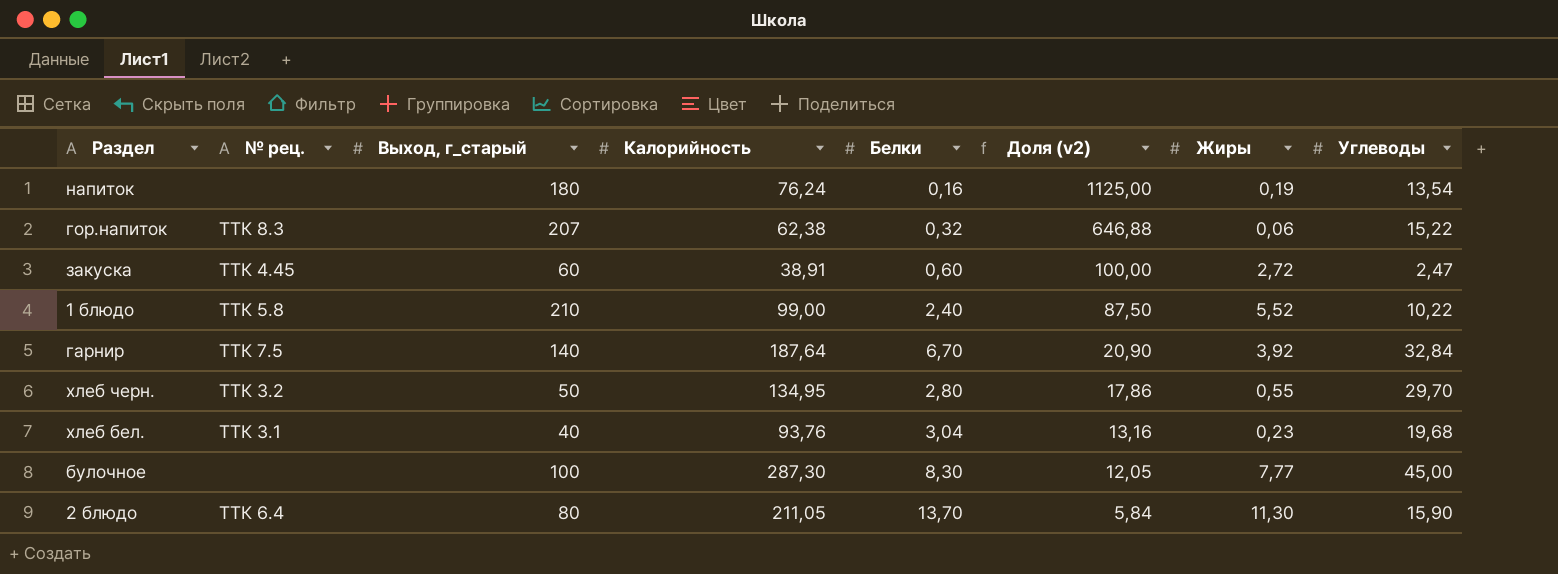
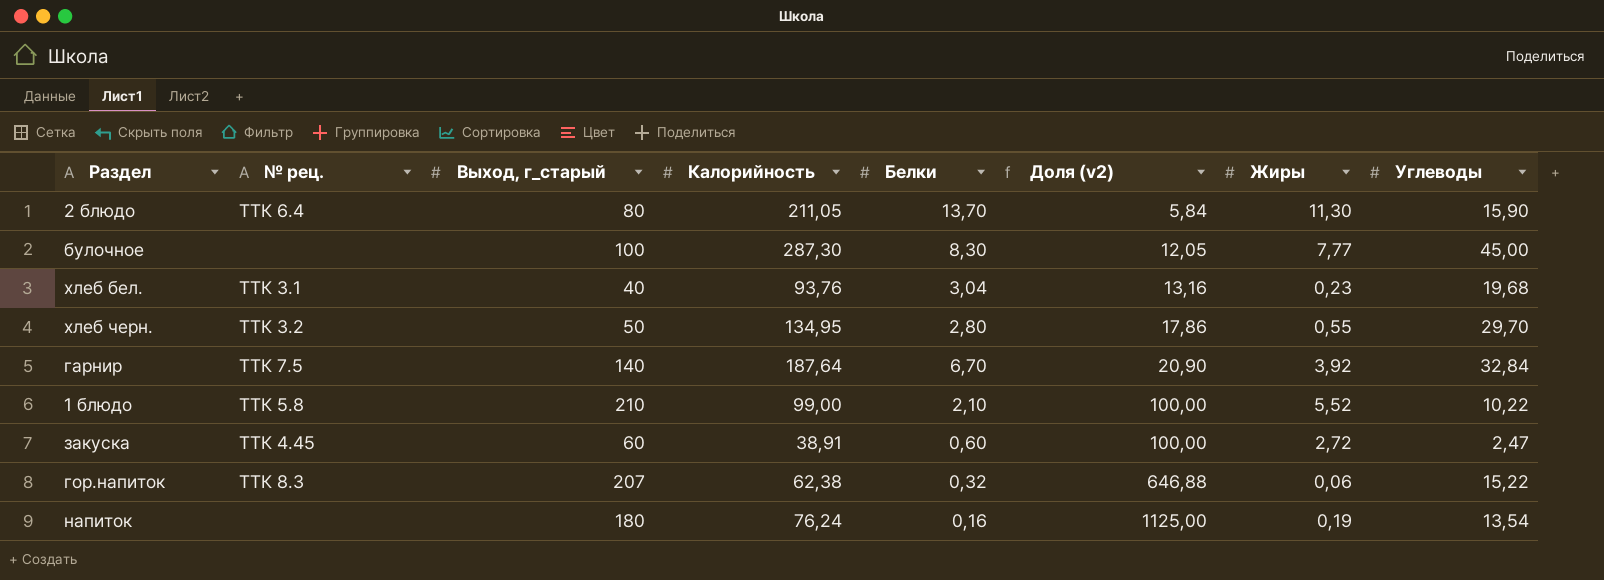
row order: Доля (v2) descending -> Доля (v2) ascending
1 блюдо | Белки: 2,40 -> 2,10
1 блюдо | Доля (v2): 87,50 -> 100,00

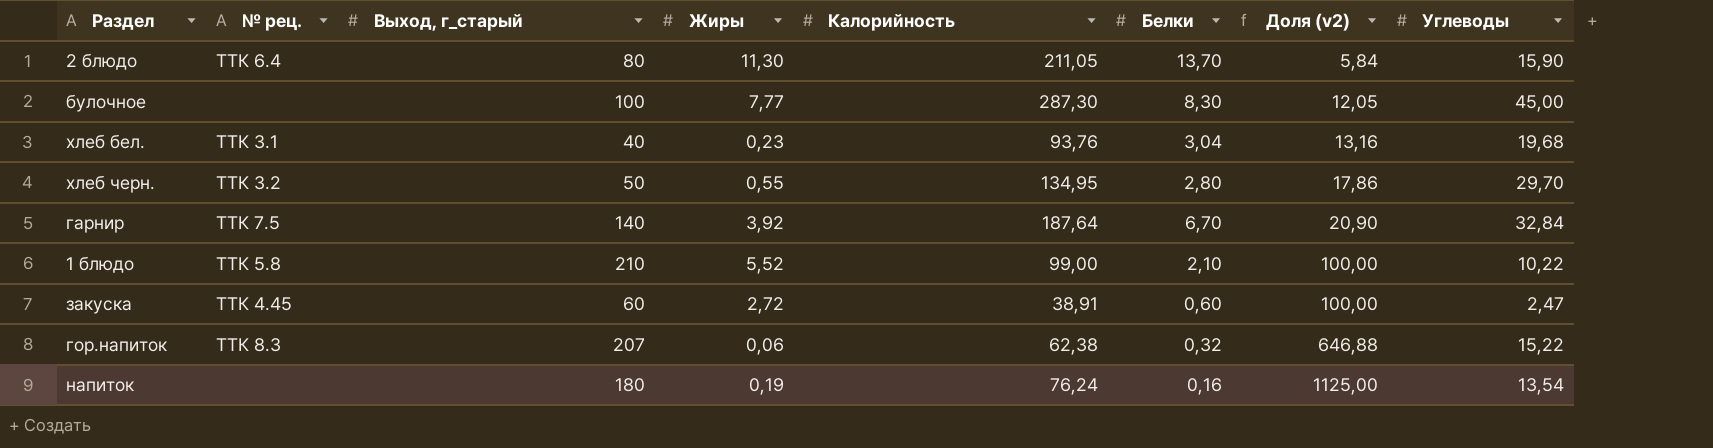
column Жиры | position: 7 -> 4

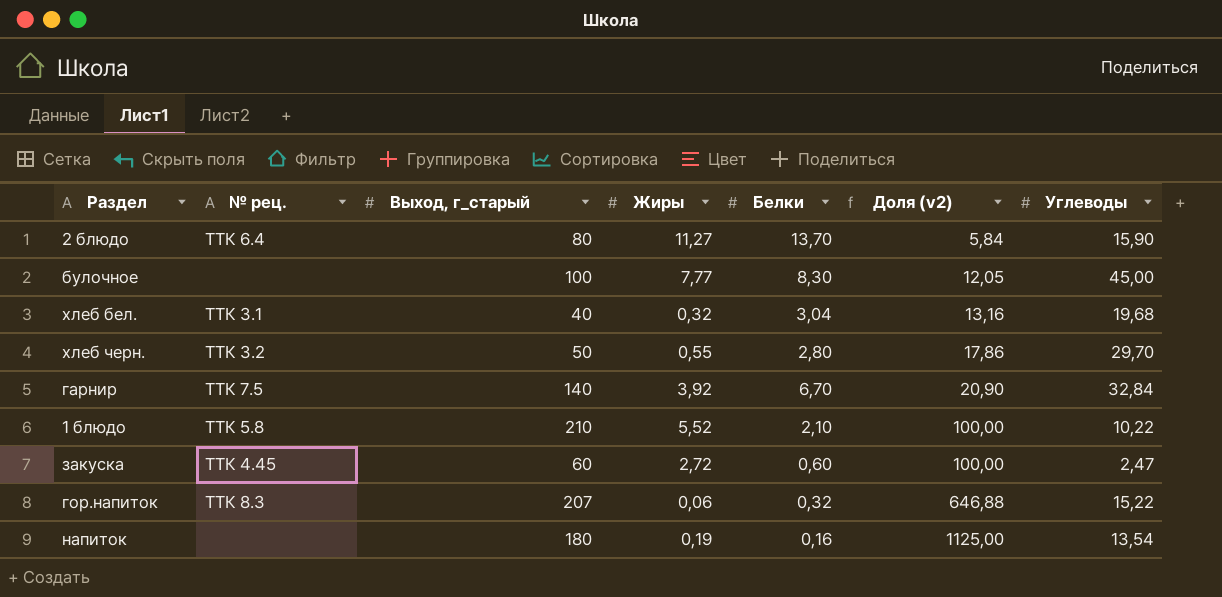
column Калорийность | position: 5 -> none
2 блюдо | Жиры: 11,30 -> 11,27
хлеб бел. | Жиры: 0,23 -> 0,32

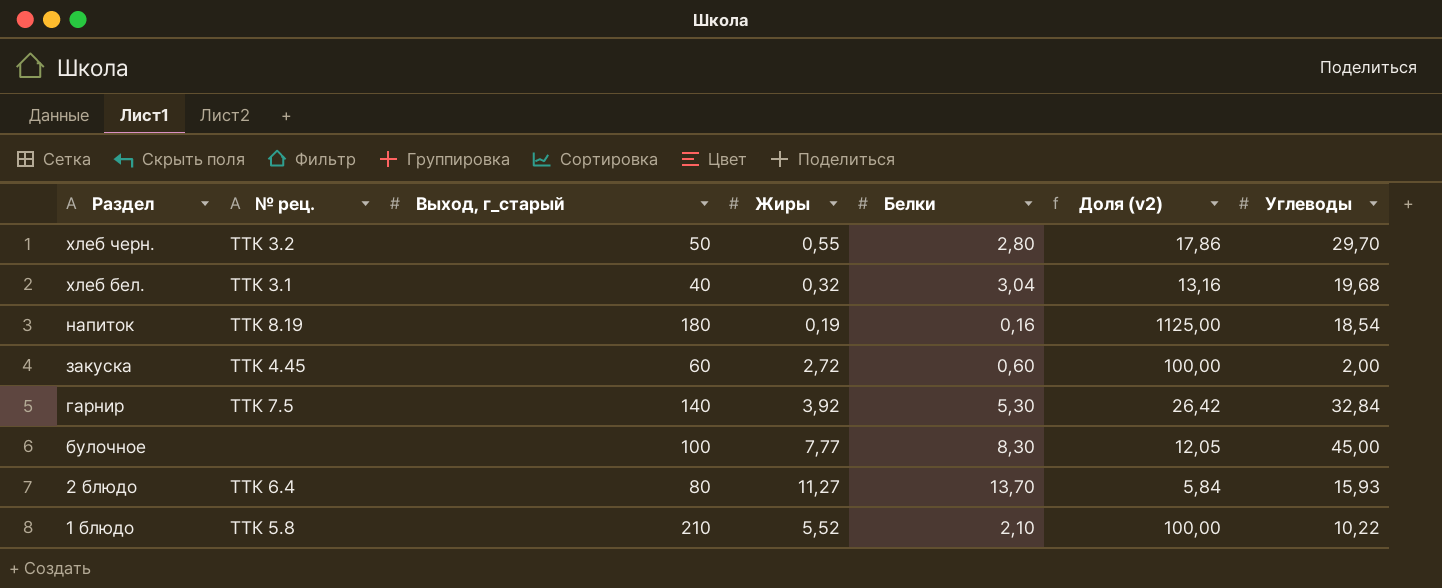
row order: Доля (v2) ascending -> Раздел descending
row гор.напиток: ТТК 8.3 | 207 | 0,06 | 0,32 | 646,88 | 15,22 -> none
напиток | № рец.: none -> ТТК 8.19
напиток | Углеводы: 13,54 -> 18,54
закуска | Углеводы: 2,47 -> 2,00
гарнир | Белки: 6,70 -> 5,30
гарнир | Доля (v2): 20,90 -> 26,42
2 блюдо | Углеводы: 15,90 -> 15,93

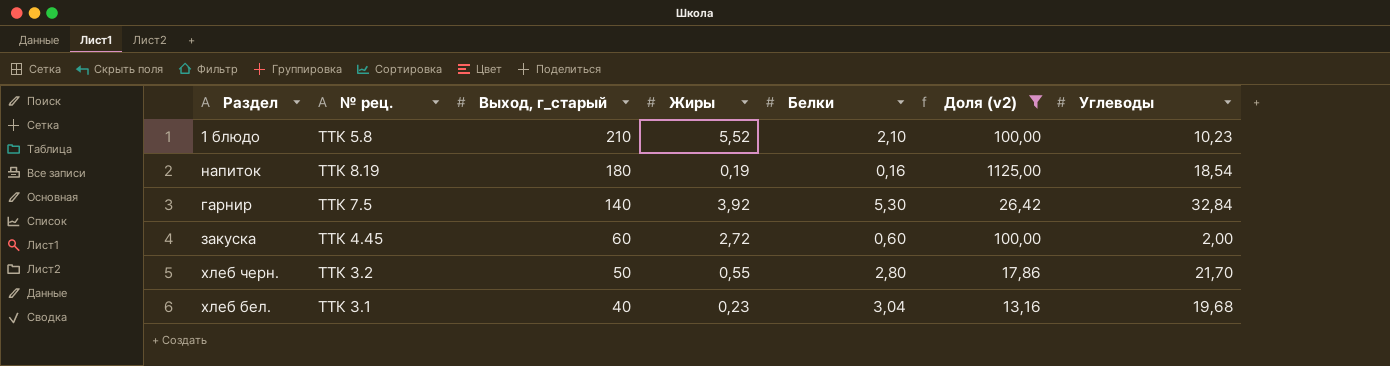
filter: none -> Доля (v2) >= 13,16
row order: Раздел descending -> Выход, г_старый descending
1 блюдо | Углеводы: 10,22 -> 10,23
хлеб черн. | Углеводы: 29,70 -> 21,70
хлеб бел. | Жиры: 0,32 -> 0,23

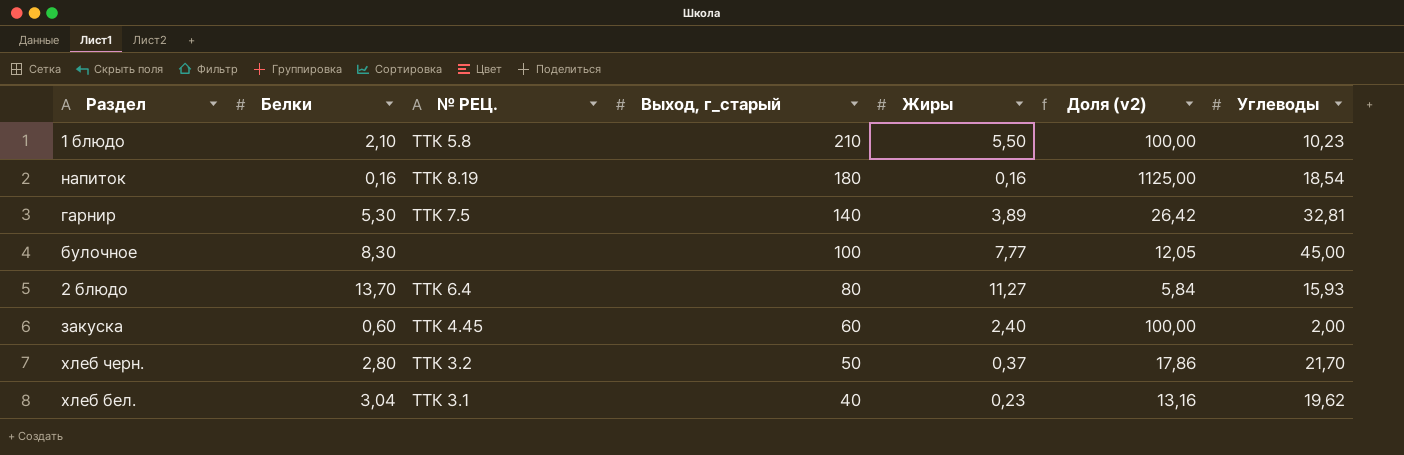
filter: Доля (v2) >= 13,16 -> none
column Белки | position: 5 -> 2
column name: № рец. -> № РЕЦ.
1 блюдо | Жиры: 5,52 -> 5,50
напиток | Жиры: 0,19 -> 0,16
гарнир | Жиры: 3,92 -> 3,89
гарнир | Углеводы: 32,84 -> 32,81
закуска | Жиры: 2,72 -> 2,40
хлеб черн. | Жиры: 0,55 -> 0,37
хлеб бел. | Углеводы: 19,68 -> 19,62

